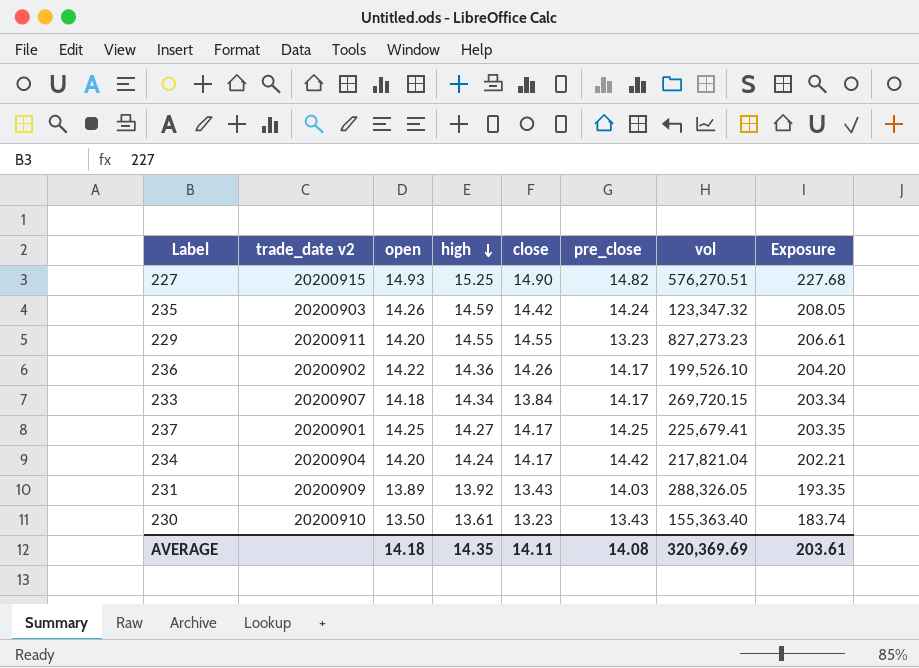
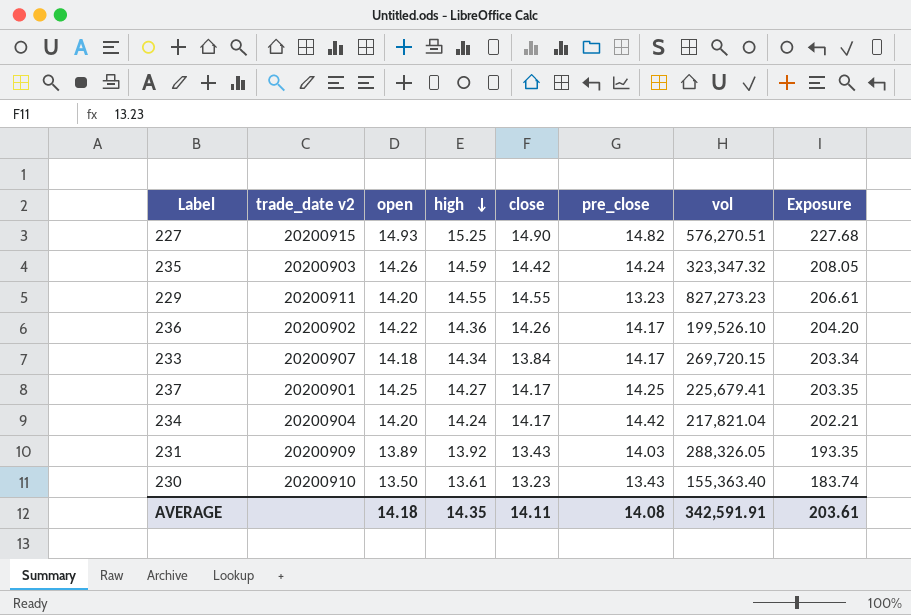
235 | vol: 123,347.32 -> 323,347.32
AVERAGE | vol: 320,369.69 -> 342,591.91

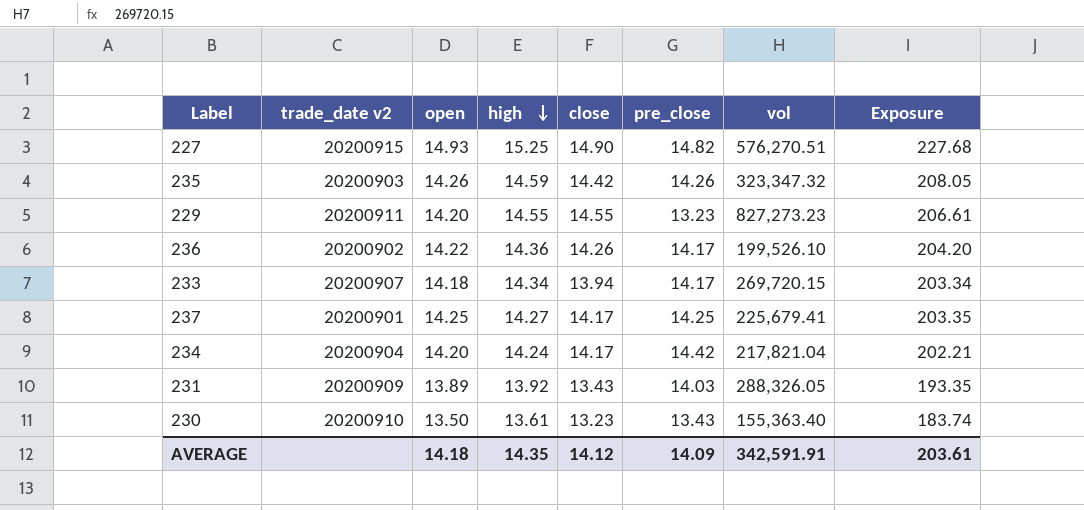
235 | pre_close: 14.24 -> 14.26
233 | close: 13.84 -> 13.94
AVERAGE | close: 14.11 -> 14.12
AVERAGE | pre_close: 14.08 -> 14.09

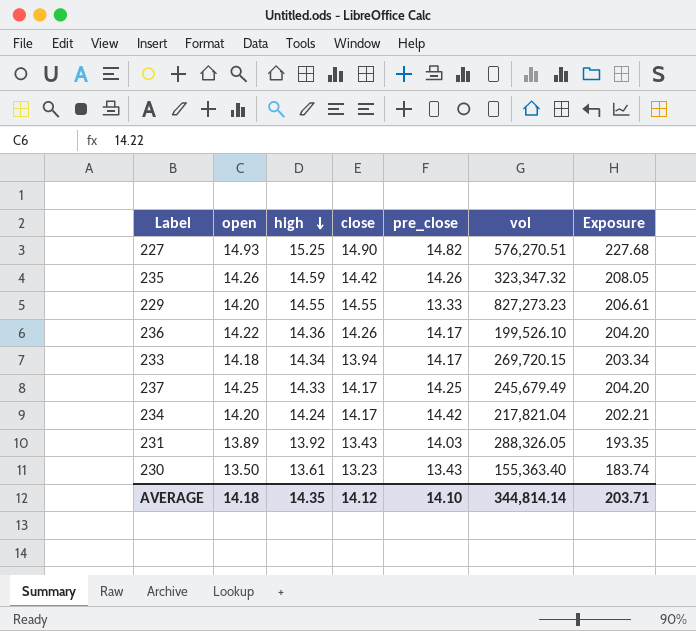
column trade_date v2 | position: 2 -> none
229 | pre_close: 13.23 -> 13.33
237 | high: 14.27 -> 14.33
237 | vol: 225,679.41 -> 245,679.49
237 | Exposure: 203.35 -> 204.20
AVERAGE | pre_close: 14.09 -> 14.10
AVERAGE | vol: 342,591.91 -> 344,814.14
AVERAGE | Exposure: 203.61 -> 203.71

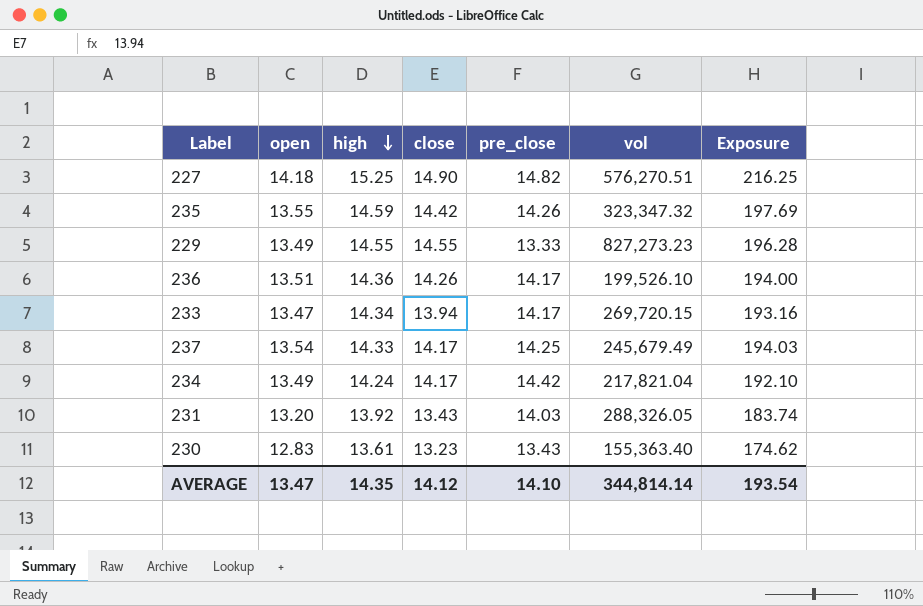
227 | open: 14.93 -> 14.18
227 | Exposure: 227.68 -> 216.25
235 | open: 14.26 -> 13.55
235 | Exposure: 208.05 -> 197.69
229 | open: 14.20 -> 13.49
229 | Exposure: 206.61 -> 196.28
236 | open: 14.22 -> 13.51
236 | Exposure: 204.20 -> 194.00
233 | open: 14.18 -> 13.47
233 | Exposure: 203.34 -> 193.16
237 | open: 14.25 -> 13.54
237 | Exposure: 204.20 -> 194.03
234 | open: 14.20 -> 13.49
234 | Exposure: 202.21 -> 192.10
231 | open: 13.89 -> 13.20
231 | Exposure: 193.35 -> 183.74
230 | open: 13.50 -> 12.83
230 | Exposure: 183.74 -> 174.62
AVERAGE | open: 14.18 -> 13.47
AVERAGE | Exposure: 203.71 -> 193.54

